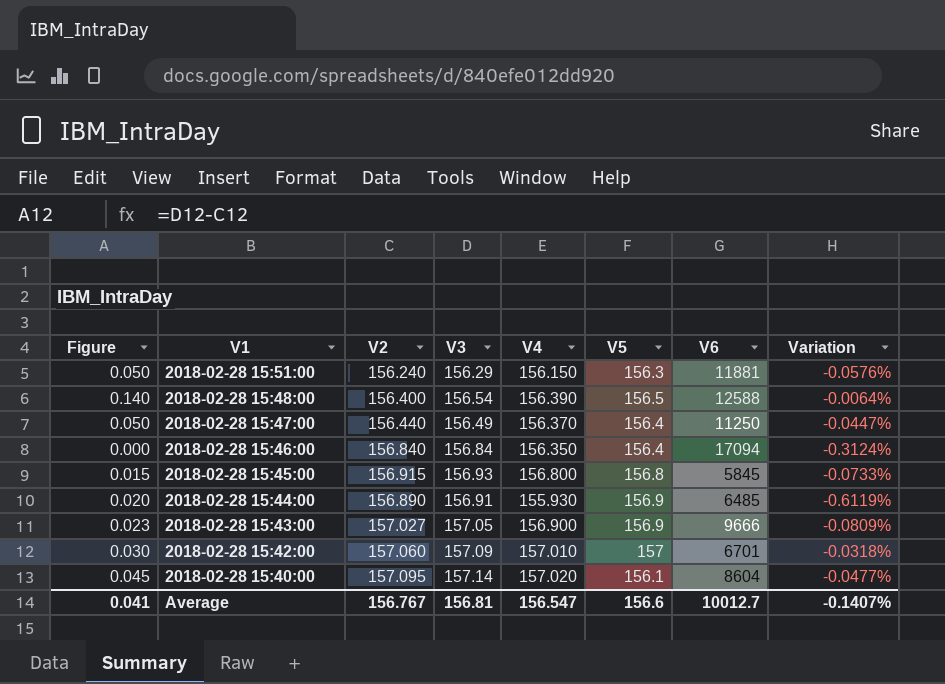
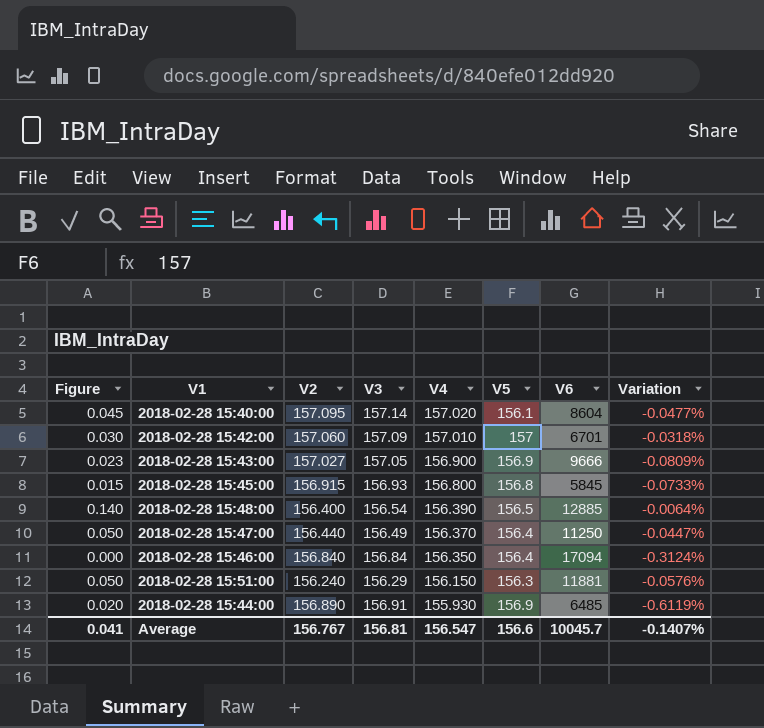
row order: V1 descending -> V4 descending
2018-02-28 15:48:00 | V6: 12588 -> 12885
Average | V6: 10012.7 -> 10045.7

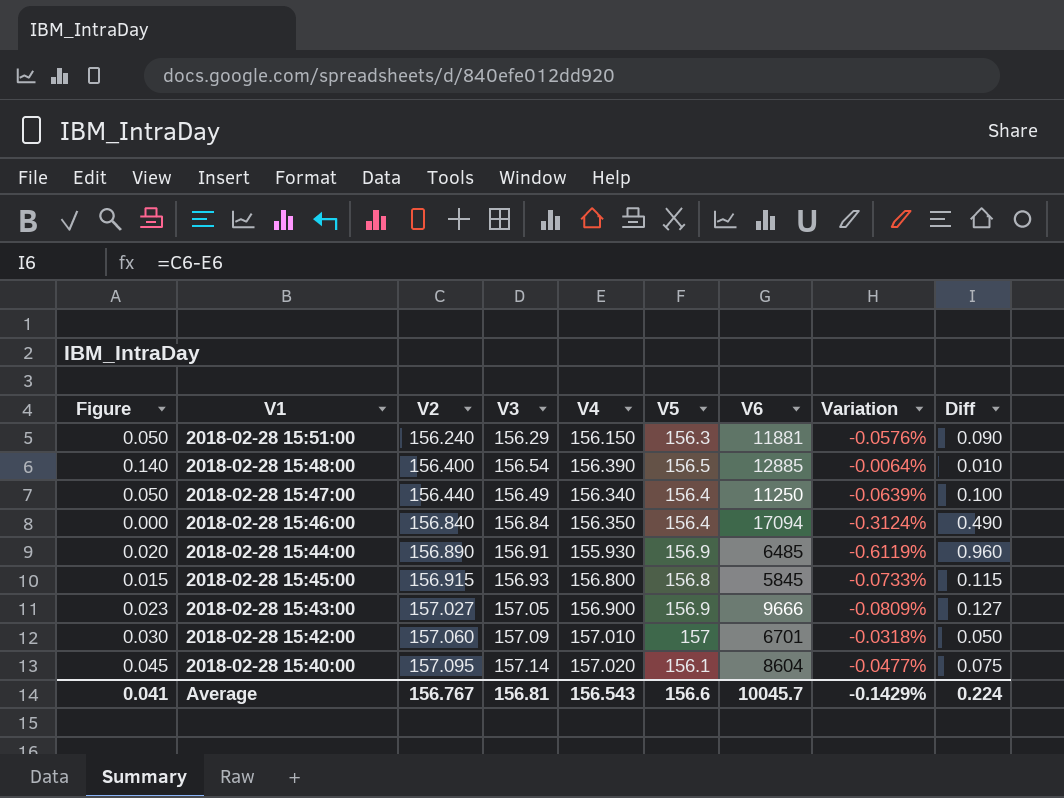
row order: V4 descending -> V2 ascending
column Diff | formula: none -> [V2] - [V4]
2018-02-28 15:47:00 | V4: 156.370 -> 156.340
2018-02-28 15:47:00 | Variation: -0.0447% -> -0.0639%
Average | V4: 156.547 -> 156.543
Average | Variation: -0.1407% -> -0.1429%

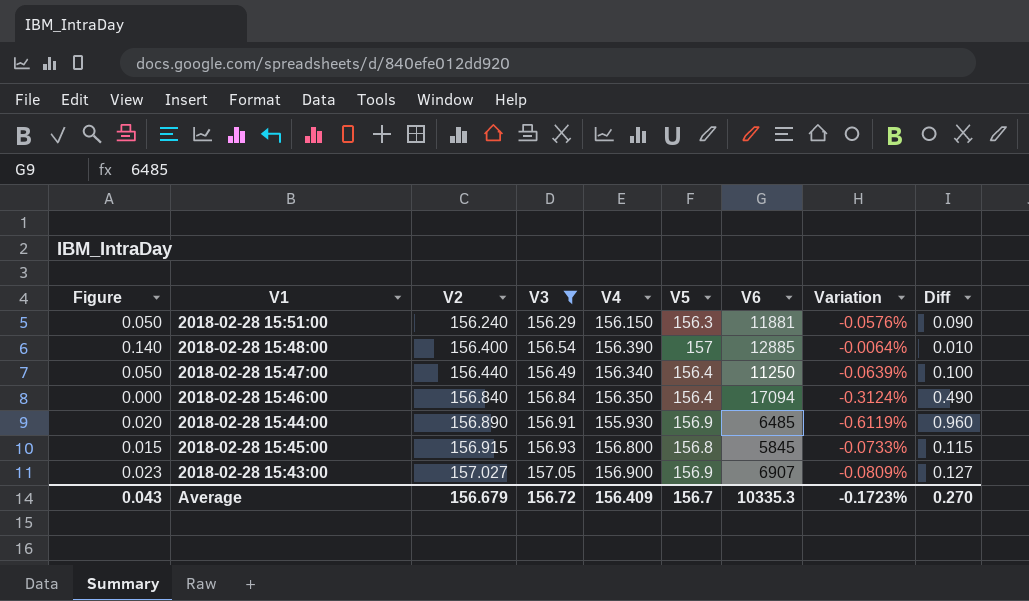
filter: none -> V3 <= 157.05
2018-02-28 15:48:00 | V5: 156.5 -> 157
2018-02-28 15:43:00 | V6: 9666 -> 6907
Average | Figure: 0.041 -> 0.043
Average | V2: 156.767 -> 156.679
Average | V3: 156.81 -> 156.72
Average | V4: 156.543 -> 156.409
Average | V5: 156.6 -> 156.7
Average | V6: 10045.7 -> 10335.3
Average | Variation: -0.1429% -> -0.1723%
Average | Diff: 0.224 -> 0.270

